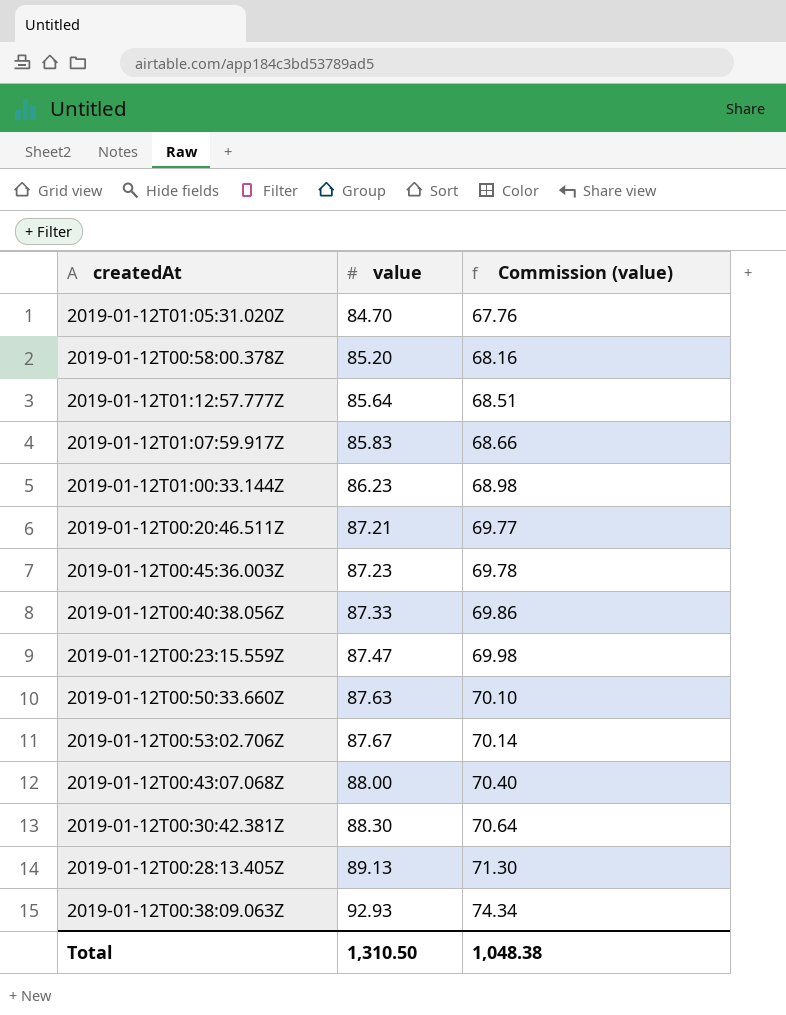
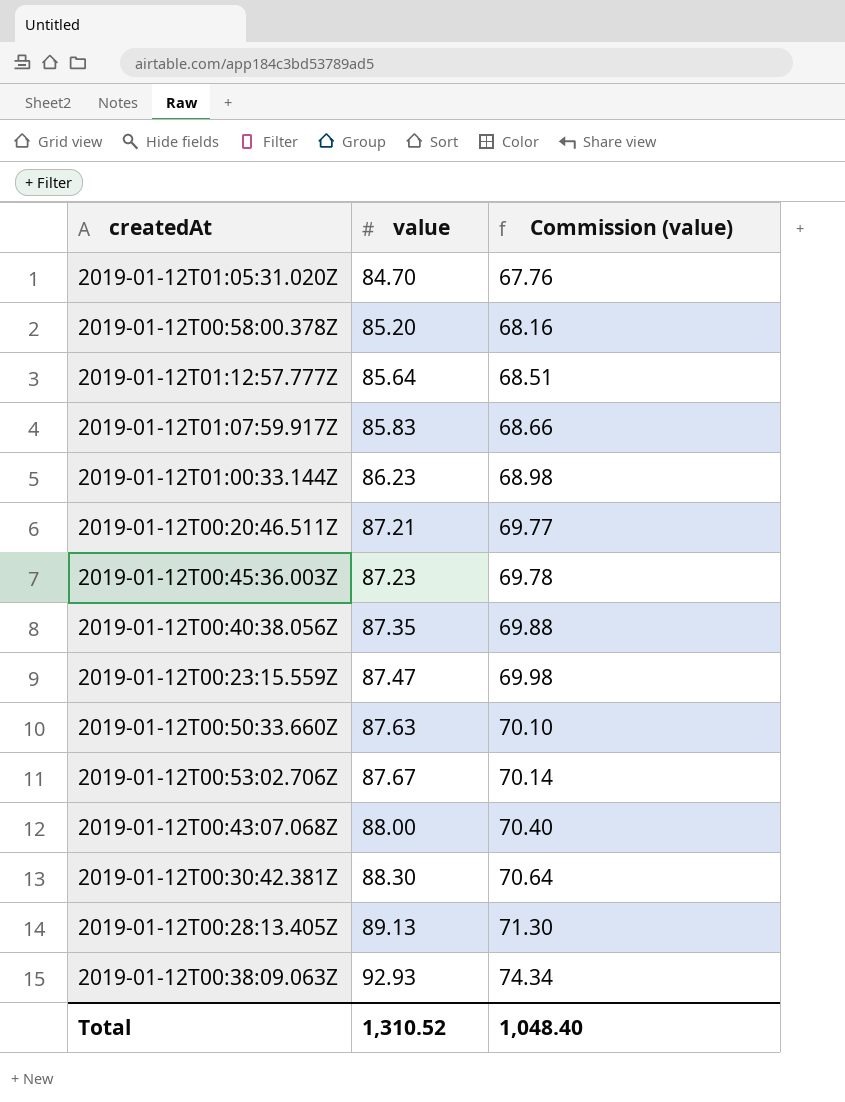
2019-01-12T00:40:38.056Z | value: 87.33 -> 87.35
2019-01-12T00:40:38.056Z | Commission (value): 69.86 -> 69.88
Total | value: 1,310.50 -> 1,310.52
Total | Commission (value): 1,048.38 -> 1,048.40

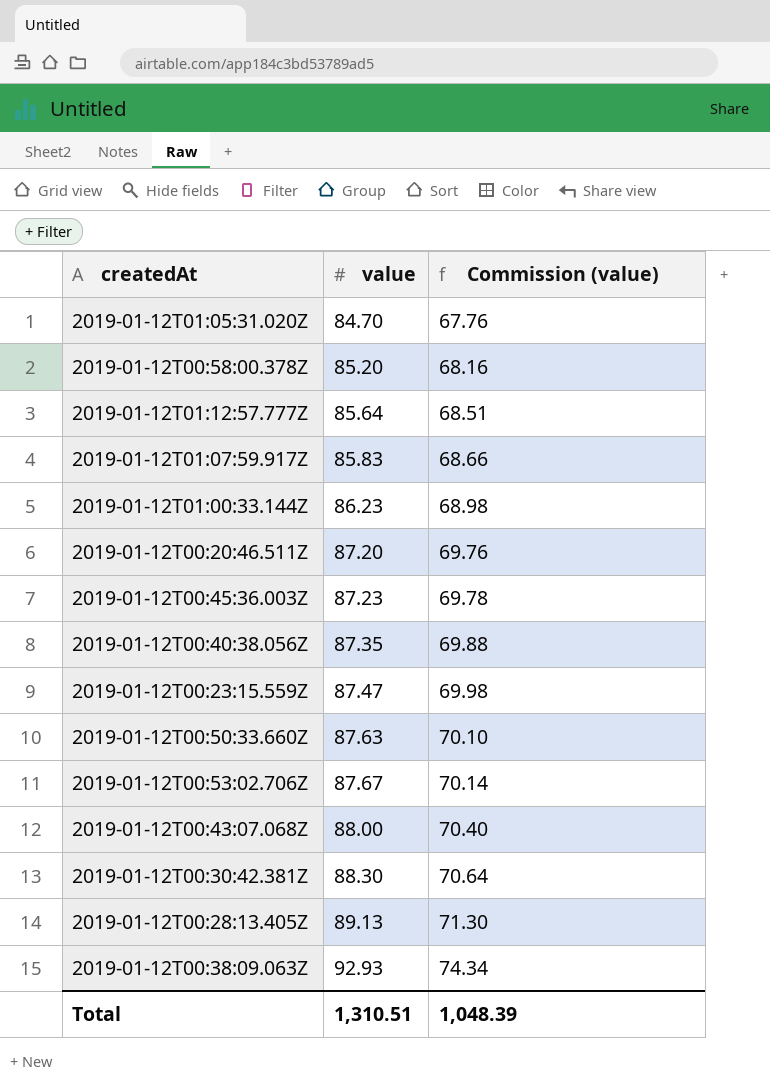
2019-01-12T00:20:46.511Z | value: 87.21 -> 87.20
2019-01-12T00:20:46.511Z | Commission (value): 69.77 -> 69.76
Total | value: 1,310.52 -> 1,310.51
Total | Commission (value): 1,048.40 -> 1,048.39

